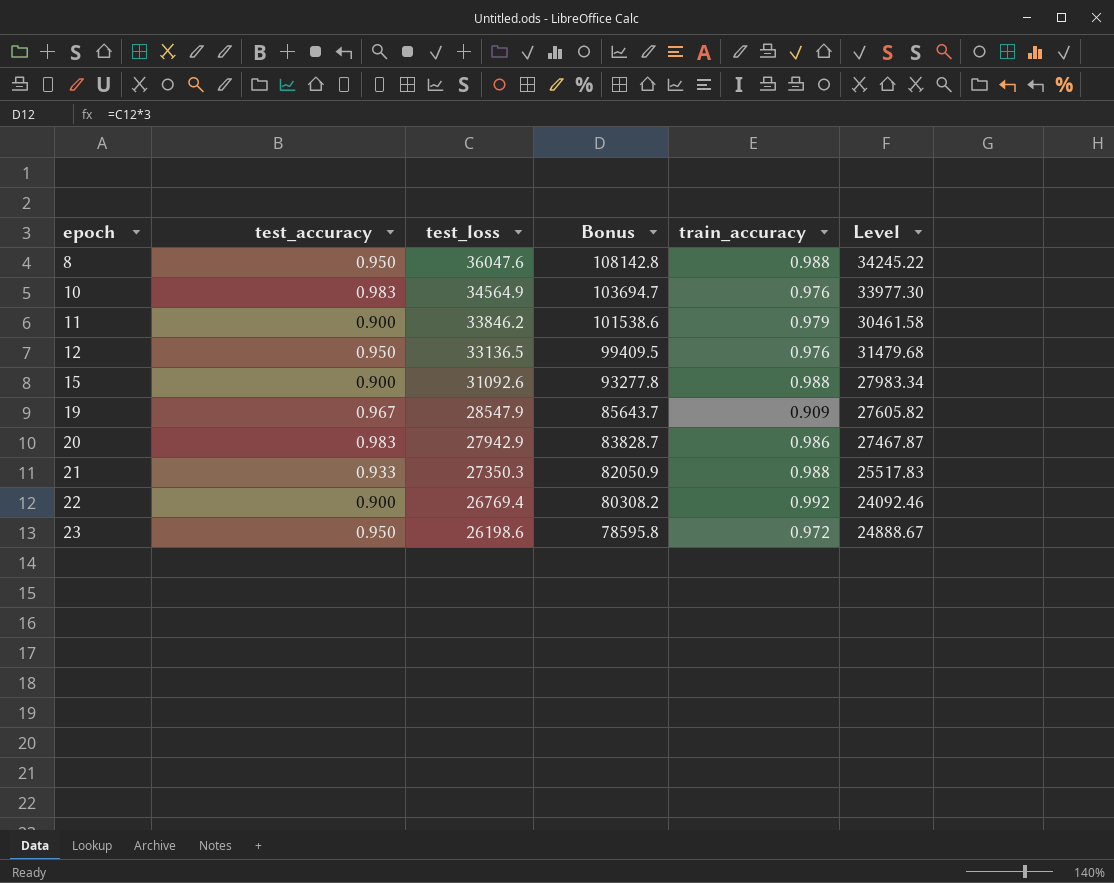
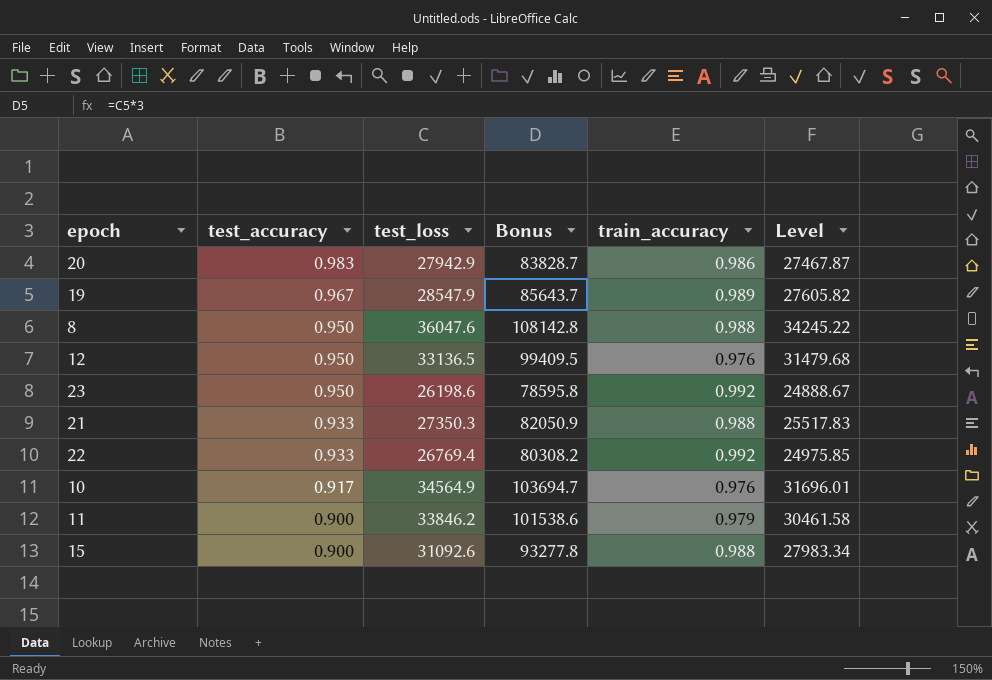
row order: epoch ascending -> test_accuracy descending
19 | train_accuracy: 0.909 -> 0.989
23 | train_accuracy: 0.972 -> 0.992
22 | test_accuracy: 0.900 -> 0.933
22 | Level: 24092.46 -> 24975.85
10 | test_accuracy: 0.983 -> 0.917
10 | Level: 33977.30 -> 31696.01

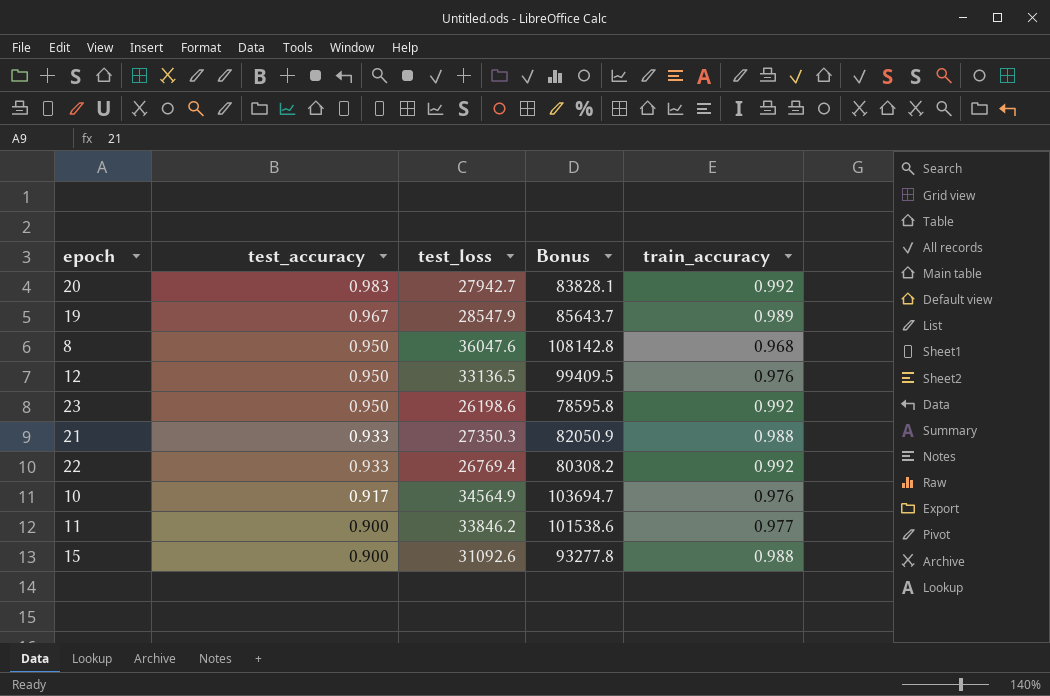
column Level | formula: [test_accuracy] * [test_loss] -> none
20 | test_loss: 27942.9 -> 27942.7
20 | Bonus: 83828.7 -> 83828.1
20 | train_accuracy: 0.986 -> 0.992
8 | train_accuracy: 0.988 -> 0.968
11 | train_accuracy: 0.979 -> 0.977

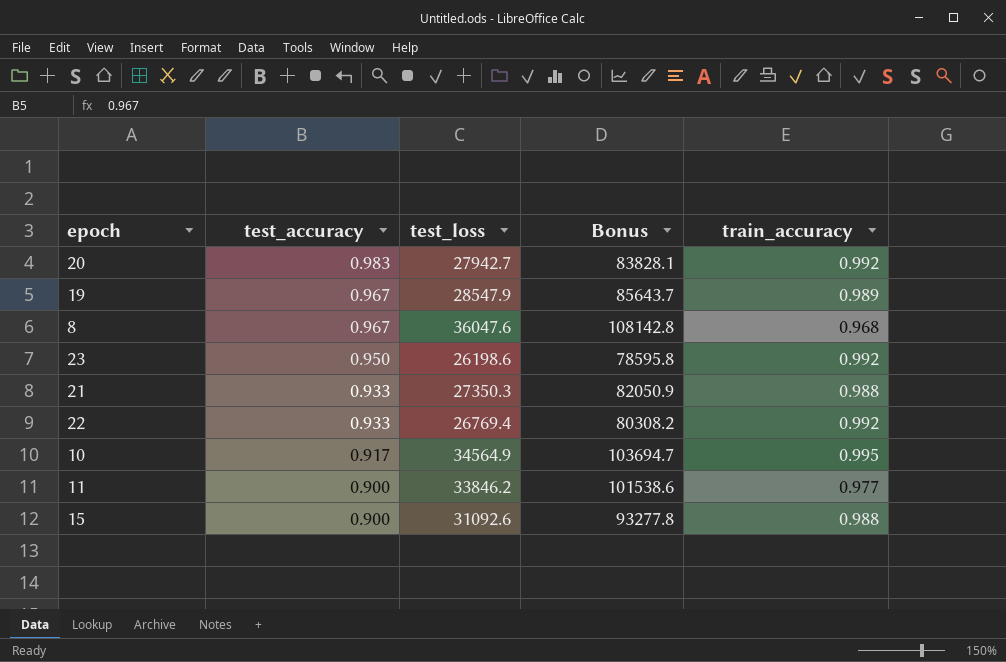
row 12: 0.950 | 33136.5 | 99409.5 | 0.976 -> none
8 | test_accuracy: 0.950 -> 0.967
10 | train_accuracy: 0.976 -> 0.995

